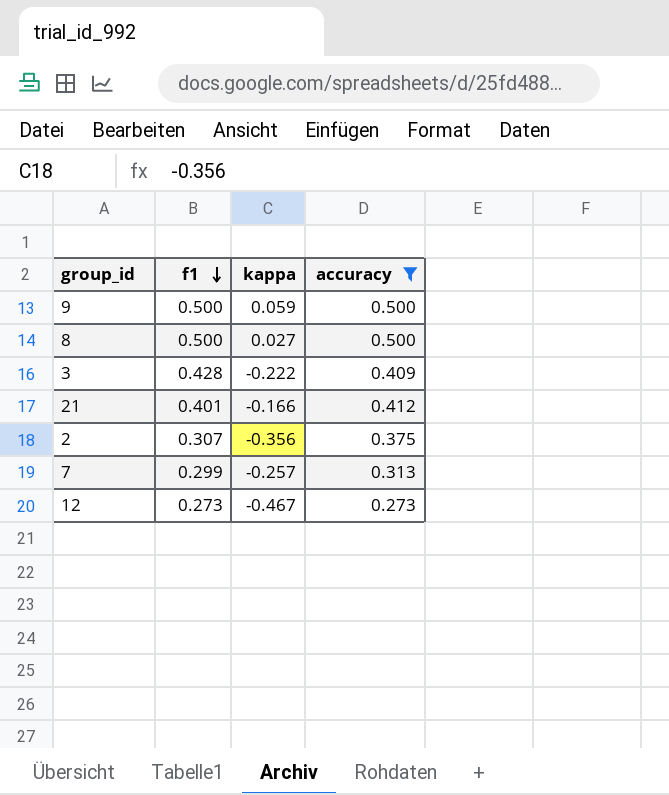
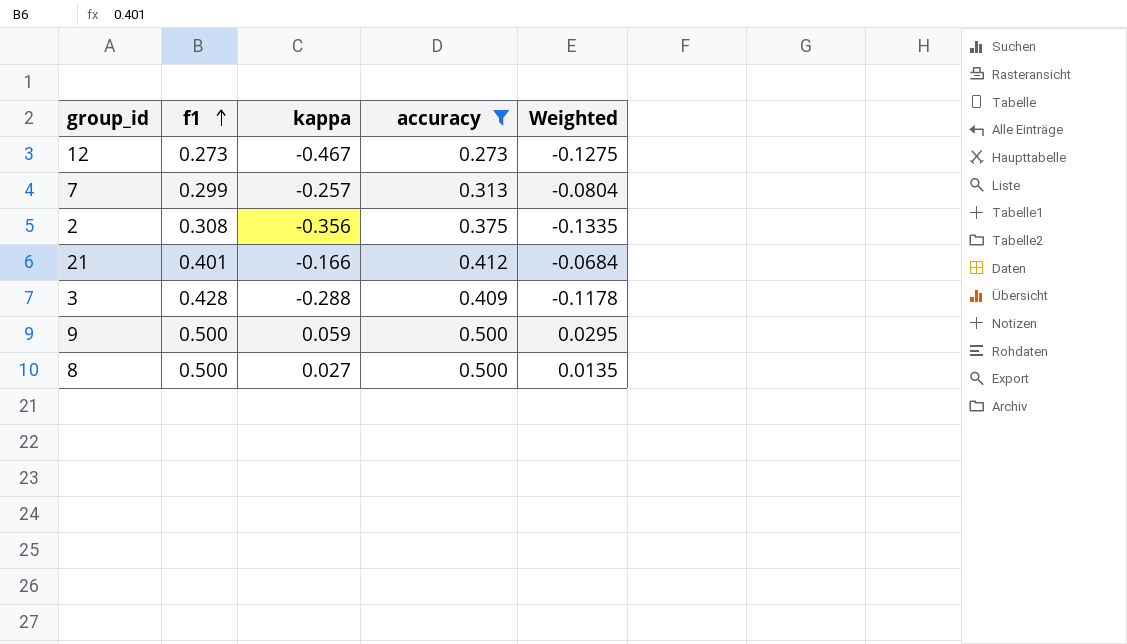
row order: f1 descending -> f1 ascending
column Weighted | formula: none -> [kappa] * [accuracy]
2 | f1: 0.307 -> 0.308
3 | kappa: -0.222 -> -0.288

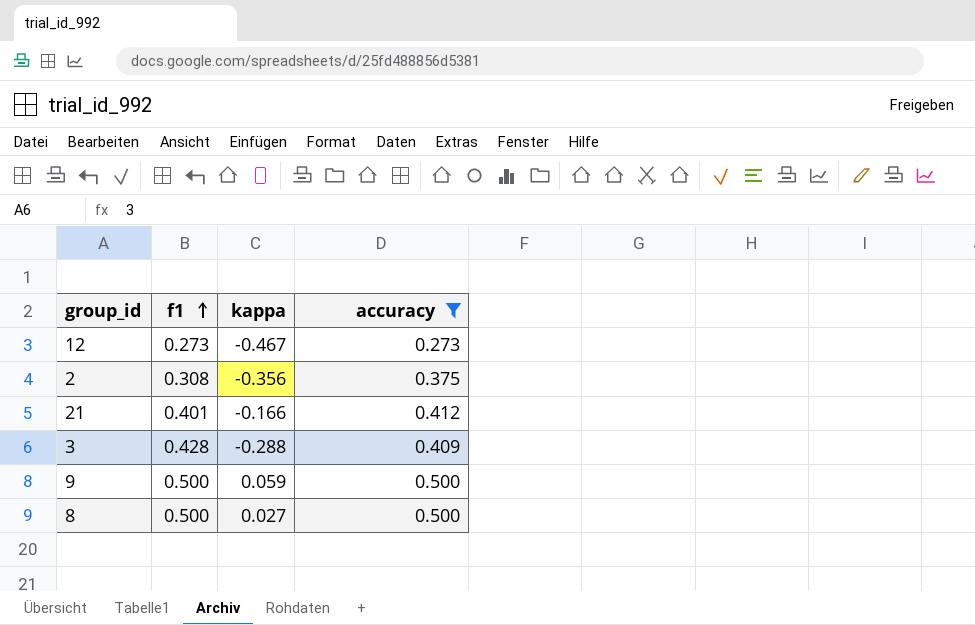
column Weighted | formula: [kappa] * [accuracy] -> none
row 7: 0.299 | -0.257 | 0.313 | -0.0804 -> none

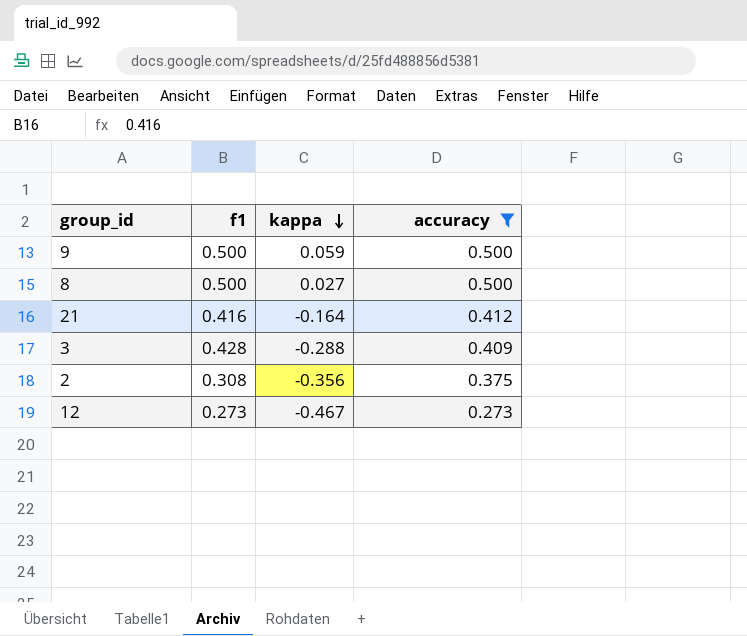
row order: f1 ascending -> kappa descending
21 | f1: 0.401 -> 0.416
21 | kappa: -0.166 -> -0.164

